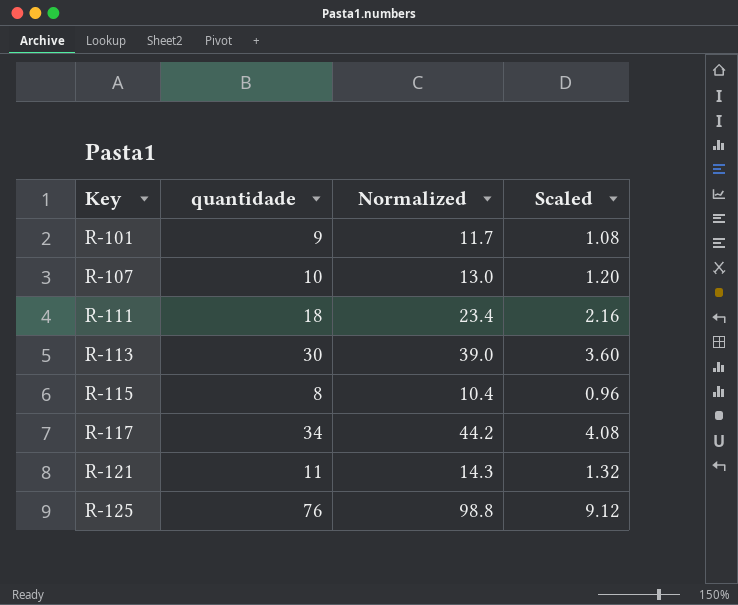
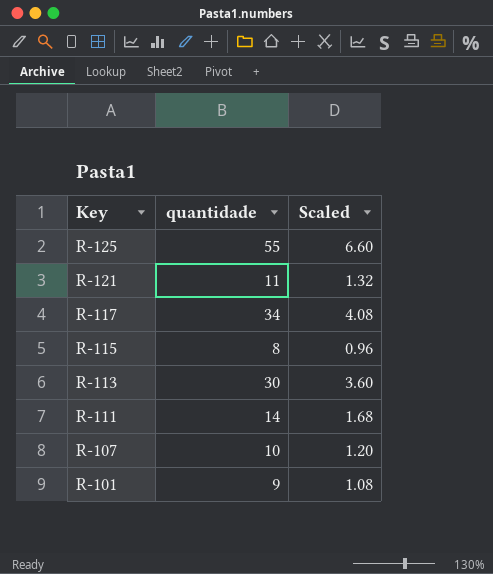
row order: Key ascending -> Key descending
column Normalized | formula: [quantidade] * 1.3 -> none
R-125 | quantidade: 76 -> 55
R-125 | Scaled: 9.12 -> 6.60
R-111 | quantidade: 18 -> 14
R-111 | Scaled: 2.16 -> 1.68

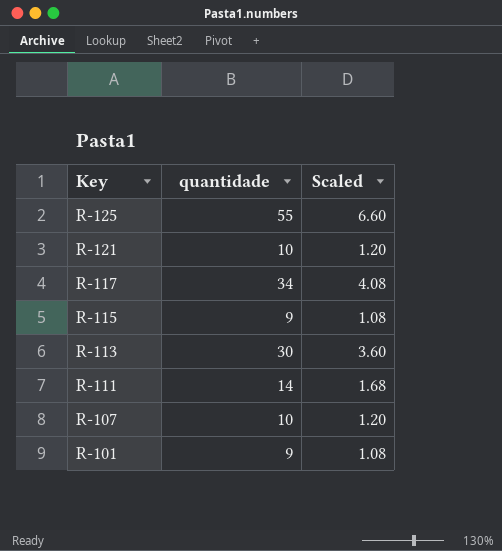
R-121 | quantidade: 11 -> 10
R-121 | Scaled: 1.32 -> 1.20
R-115 | quantidade: 8 -> 9
R-115 | Scaled: 0.96 -> 1.08

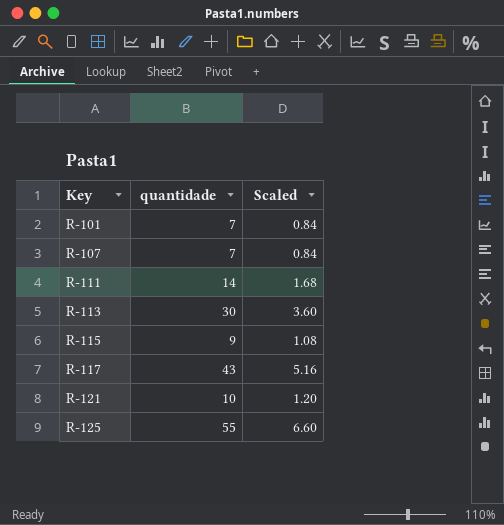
row order: Key descending -> Key ascending
R-101 | quantidade: 9 -> 7
R-101 | Scaled: 1.08 -> 0.84
R-107 | quantidade: 10 -> 7
R-107 | Scaled: 1.20 -> 0.84
R-117 | quantidade: 34 -> 43
R-117 | Scaled: 4.08 -> 5.16

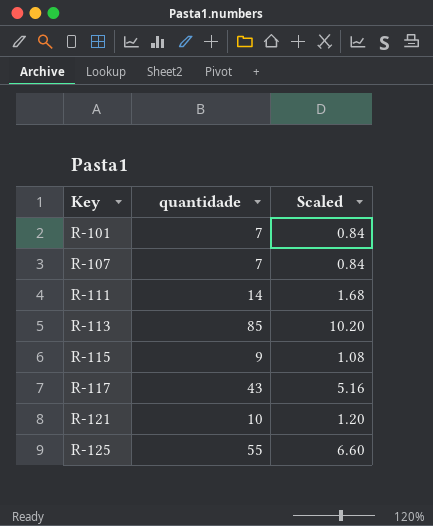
R-113 | quantidade: 30 -> 85
R-113 | Scaled: 3.60 -> 10.20

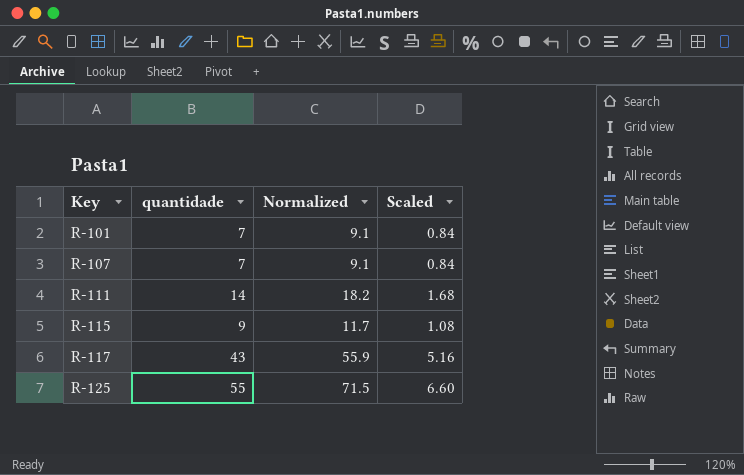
column Normalized | formula: none -> [quantidade] * 1.3
row R-113: 85 | 10.20 -> none
row R-121: 10 | 1.20 -> none

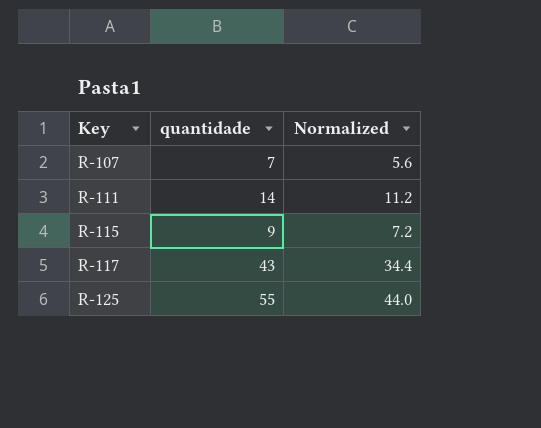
column Scaled | formula: [quantidade] * 0.12 -> none
column Normalized | formula: [quantidade] * 1.3 -> [quantidade] * 0.8
row R-101: 7 | 9.1 | 0.84 -> none

